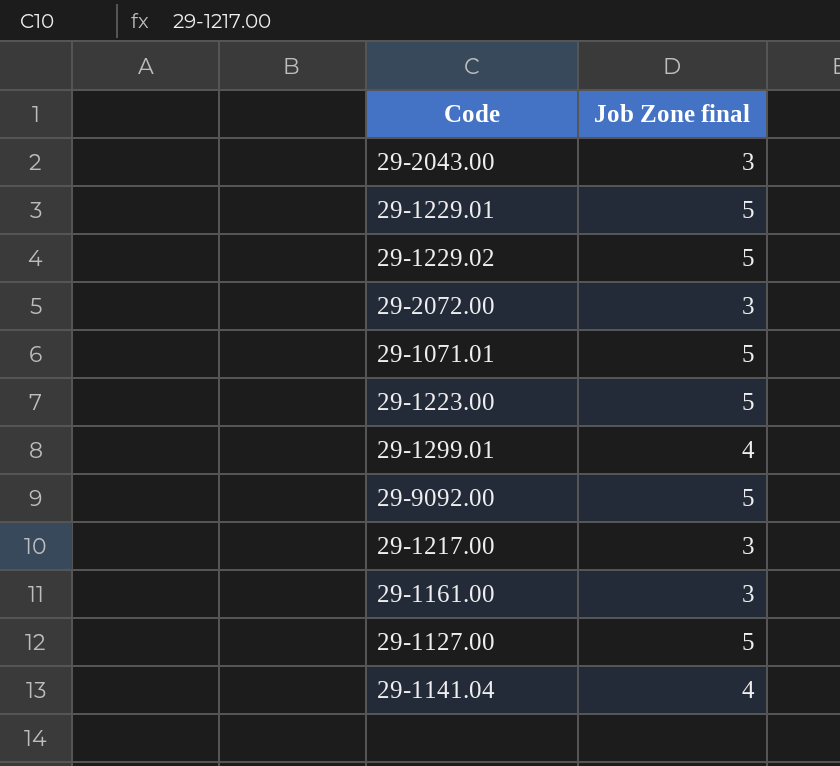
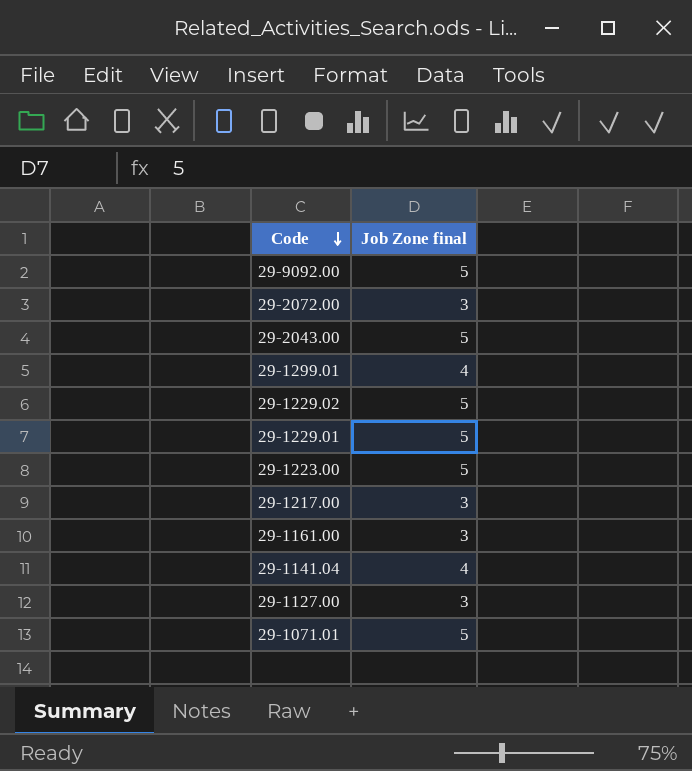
row order: none -> Code descending
29-2043.00 | Job Zone final: 3 -> 5
29-1127.00 | Job Zone final: 5 -> 3

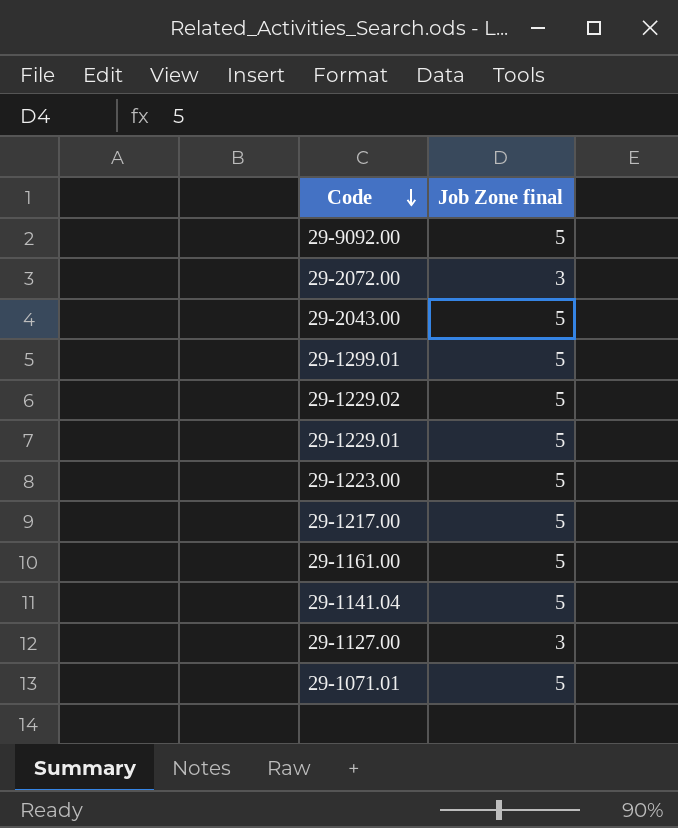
29-1299.01 | Job Zone final: 4 -> 5
29-1217.00 | Job Zone final: 3 -> 5
29-1161.00 | Job Zone final: 3 -> 5
29-1141.04 | Job Zone final: 4 -> 5

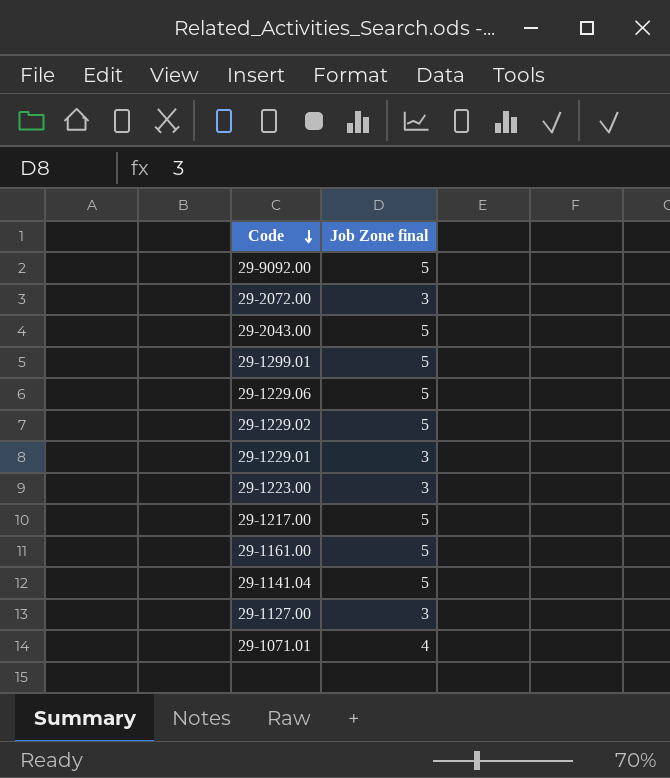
row 29-1229.06: none -> 5
29-1229.01 | Job Zone final: 5 -> 3
29-1223.00 | Job Zone final: 5 -> 3
29-1071.01 | Job Zone final: 5 -> 4

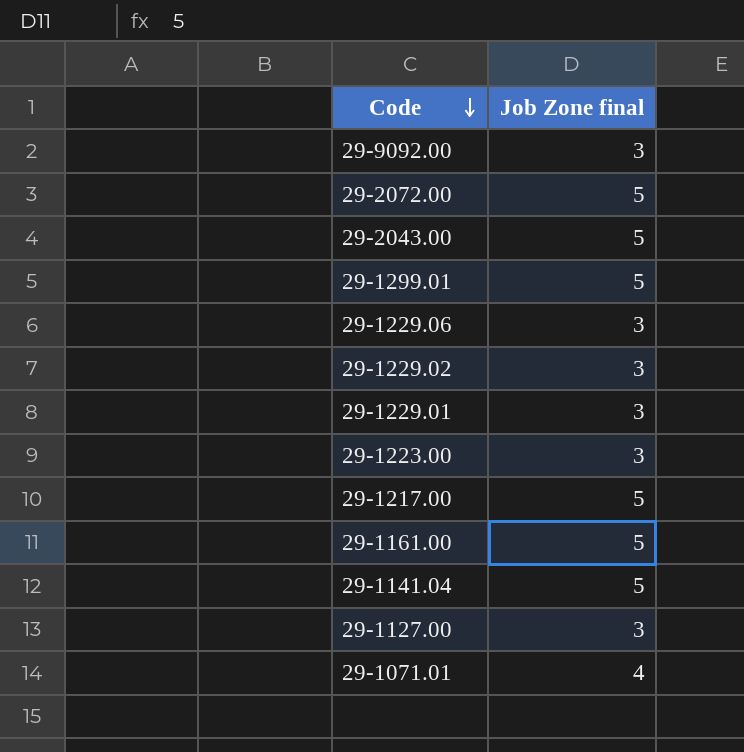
29-9092.00 | Job Zone final: 5 -> 3
29-2072.00 | Job Zone final: 3 -> 5
29-1229.06 | Job Zone final: 5 -> 3
29-1229.02 | Job Zone final: 5 -> 3

